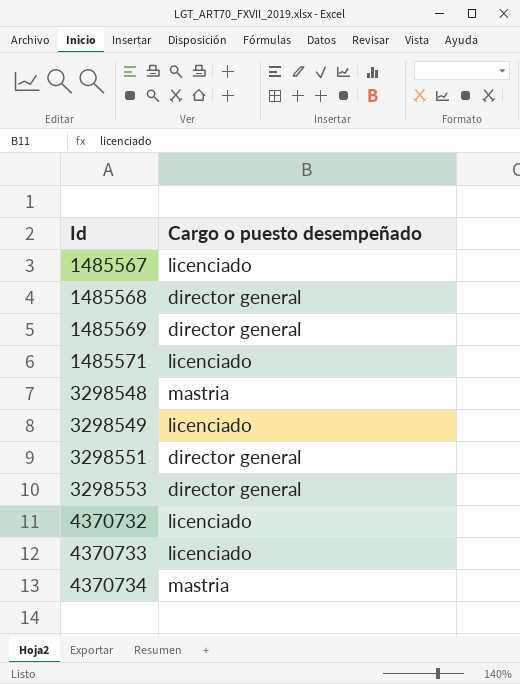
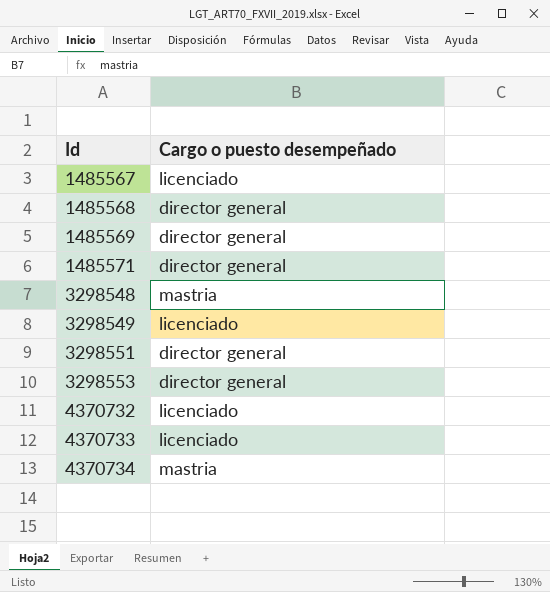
1485571 | Cargo o puesto desempeñado: licenciado -> director general

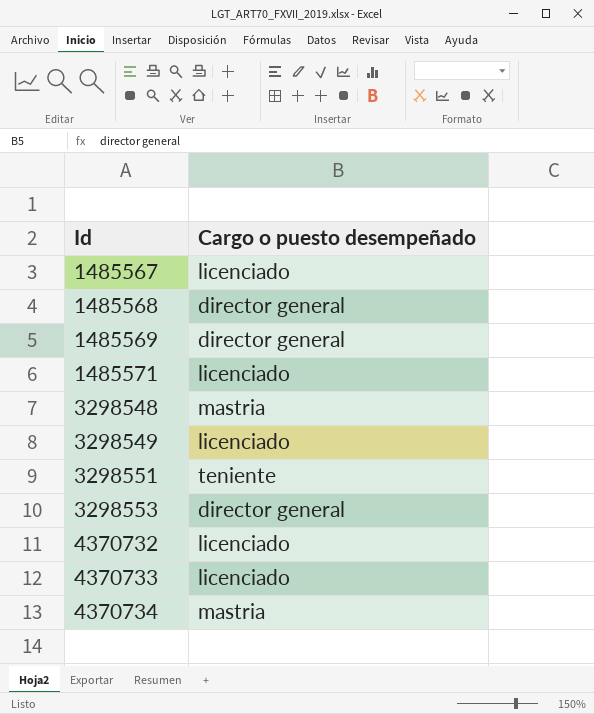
1485571 | Cargo o puesto desempeñado: director general -> licenciado
3298551 | Cargo o puesto desempeñado: director general -> teniente

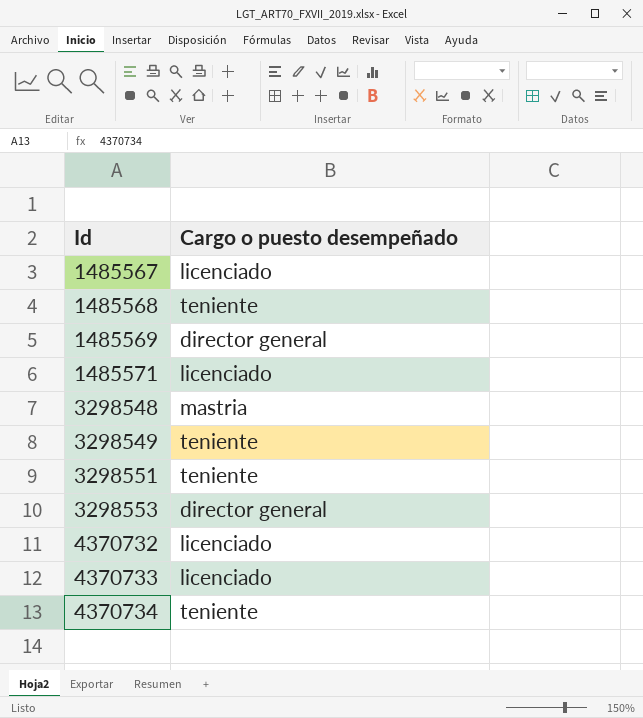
1485568 | Cargo o puesto desempeñado: director general -> teniente
3298549 | Cargo o puesto desempeñado: licenciado -> teniente
4370734 | Cargo o puesto desempeñado: mastria -> teniente

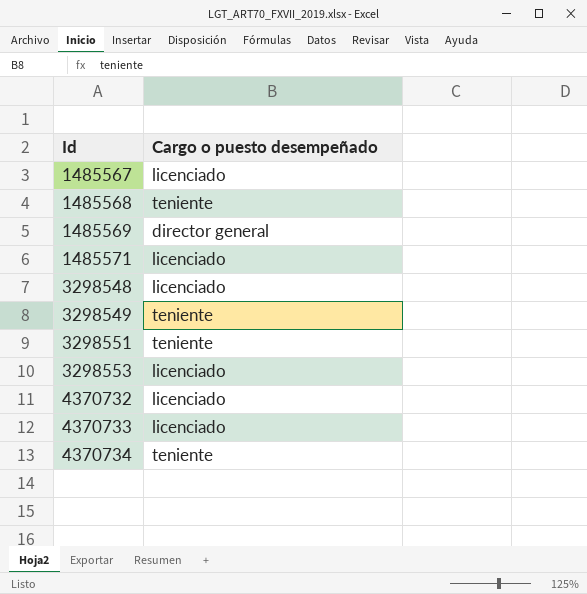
3298548 | Cargo o puesto desempeñado: mastria -> licenciado
3298553 | Cargo o puesto desempeñado: director general -> licenciado

